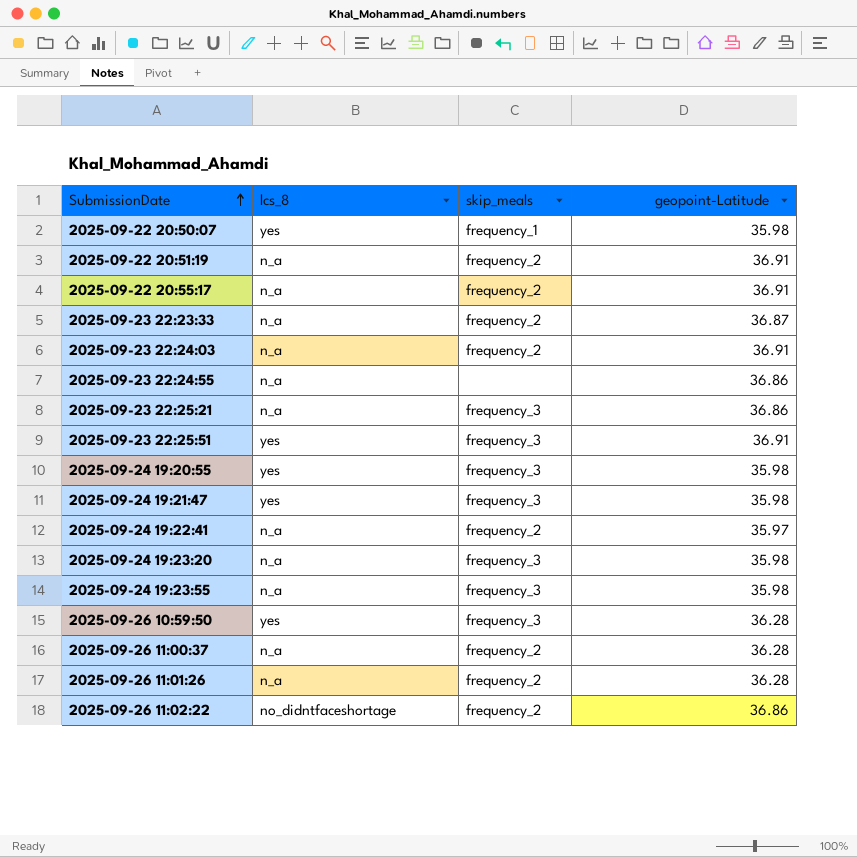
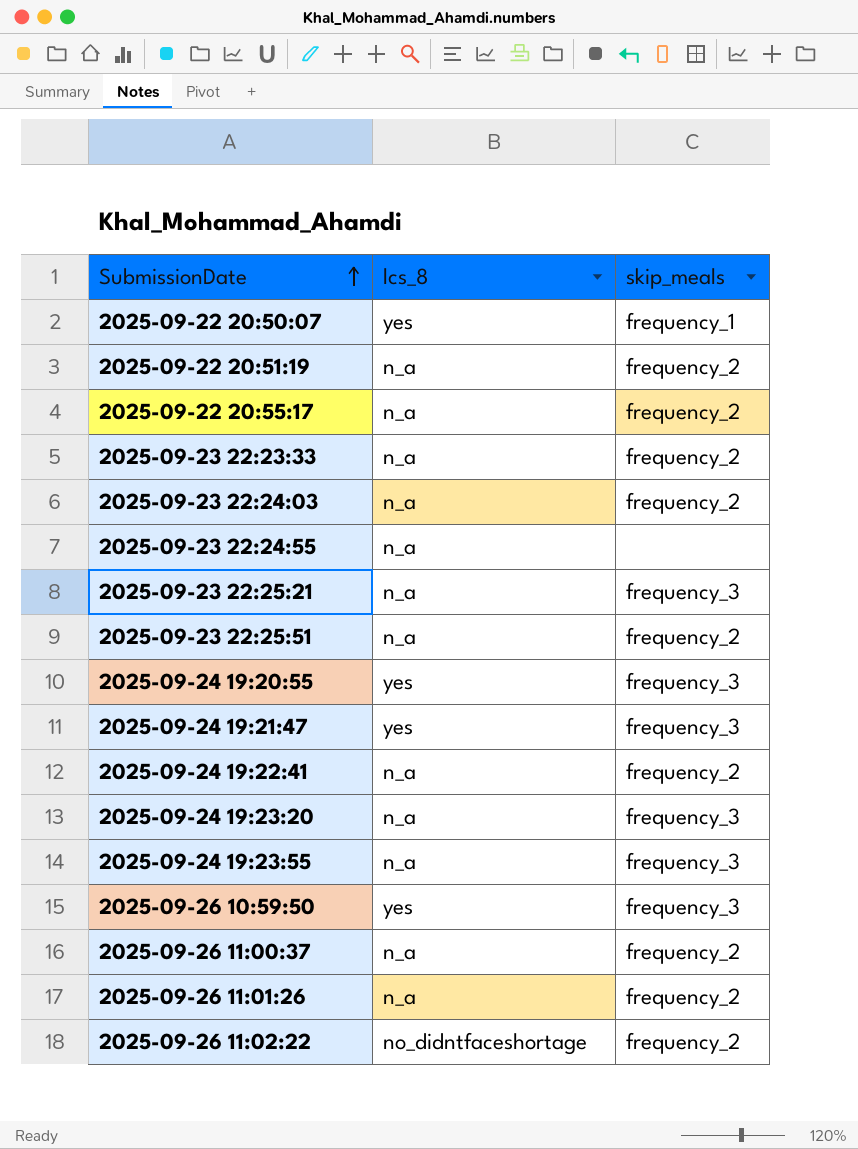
column geopoint-Latitude | position: 4 -> none
2025-09-23 22:25:51 | lcs_8: yes -> n_a
2025-09-23 22:25:51 | skip_meals: frequency_3 -> frequency_2

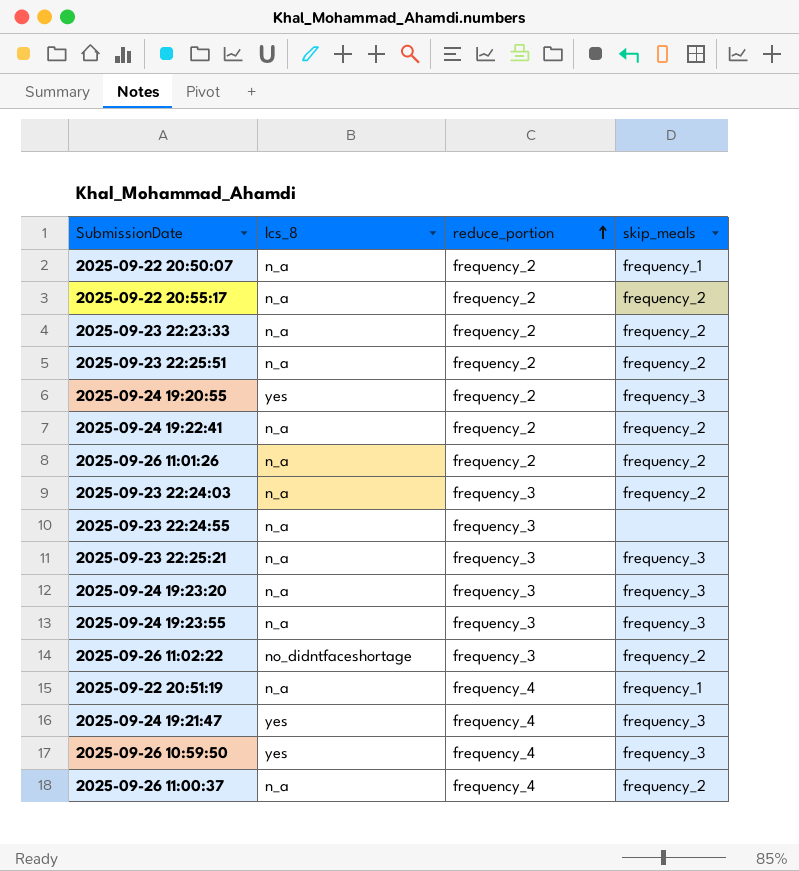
row order: SubmissionDate ascending -> reduce_portion ascending
column reduce_portion | position: none -> 3
2025-09-22 20:50:07 | lcs_8: yes -> n_a
2025-09-22 20:51:19 | skip_meals: frequency_2 -> frequency_1

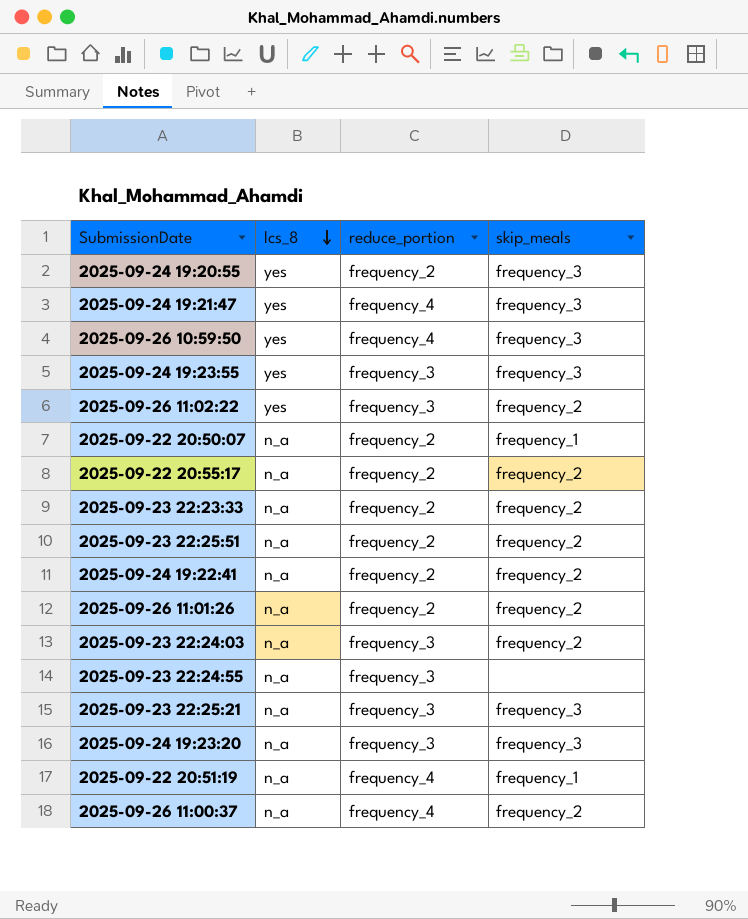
row order: reduce_portion ascending -> lcs_8 descending
2025-09-24 19:23:55 | lcs_8: n_a -> yes
2025-09-26 11:02:22 | lcs_8: no_didntfaceshortage -> yes

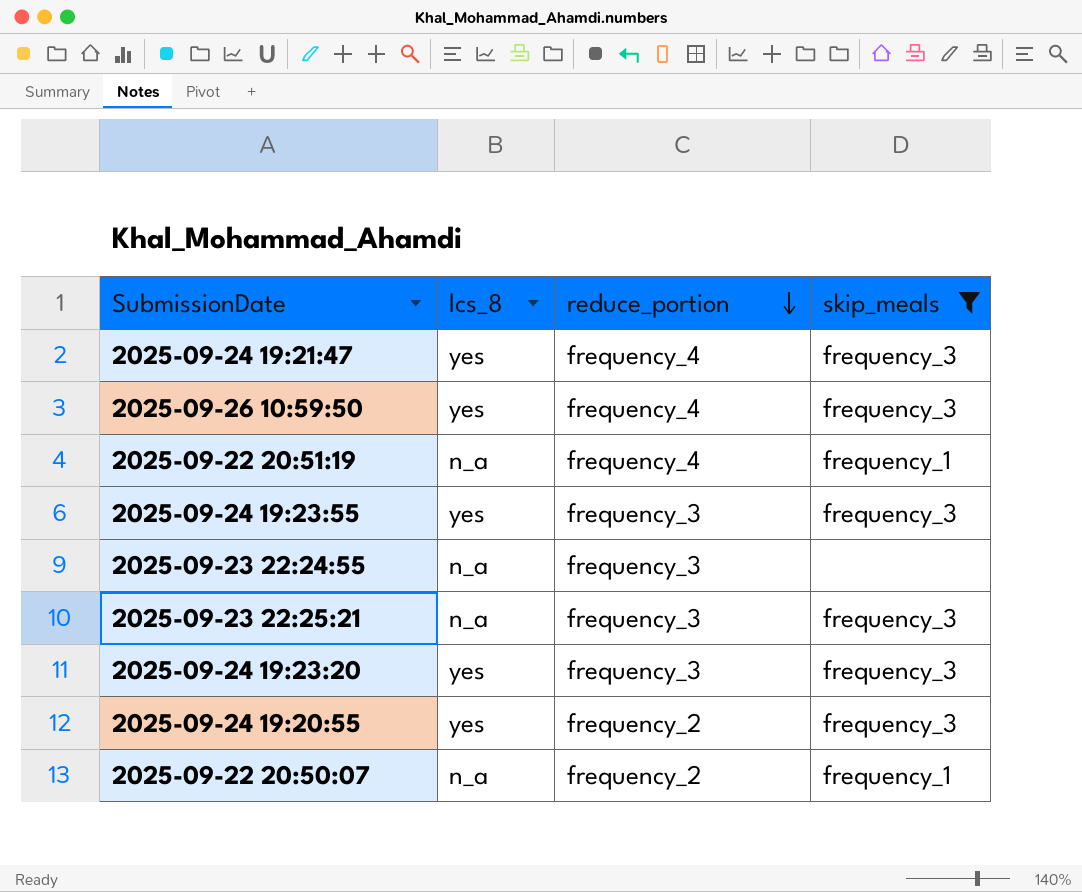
filter: none -> skip_meals != frequency_2
row order: lcs_8 descending -> reduce_portion descending
2025-09-24 19:23:20 | lcs_8: n_a -> yes

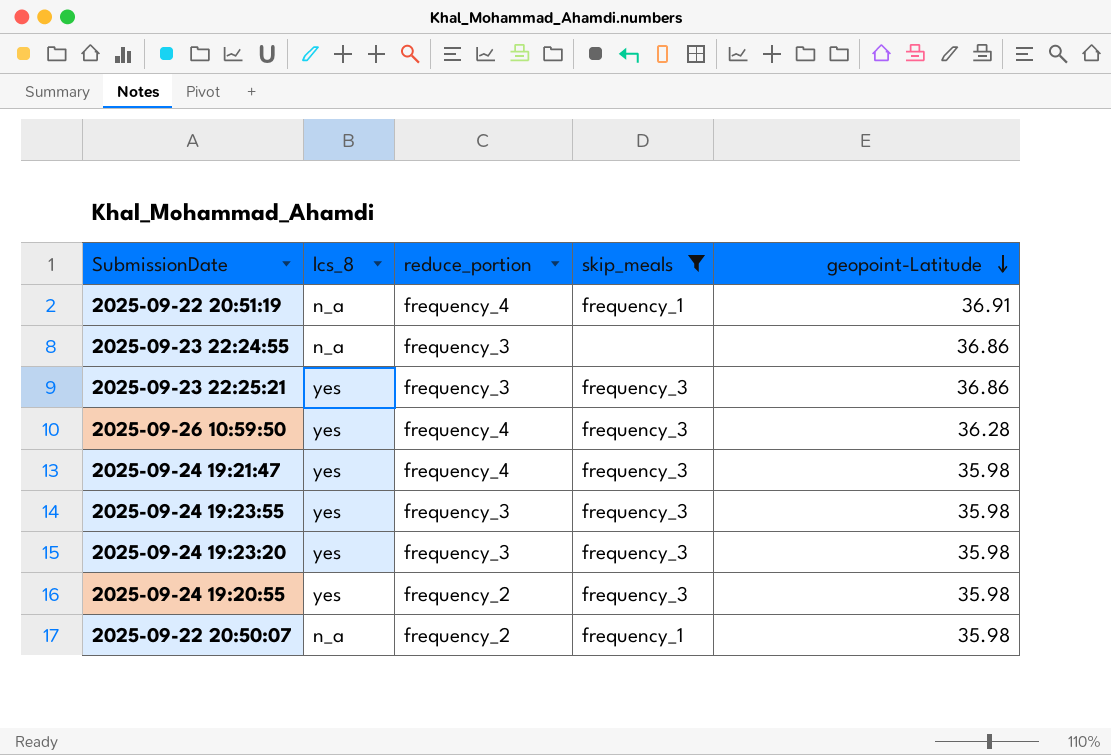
row order: reduce_portion descending -> geopoint-Latitude descending
column geopoint-Latitude | position: none -> 5
2025-09-23 22:25:21 | lcs_8: n_a -> yes

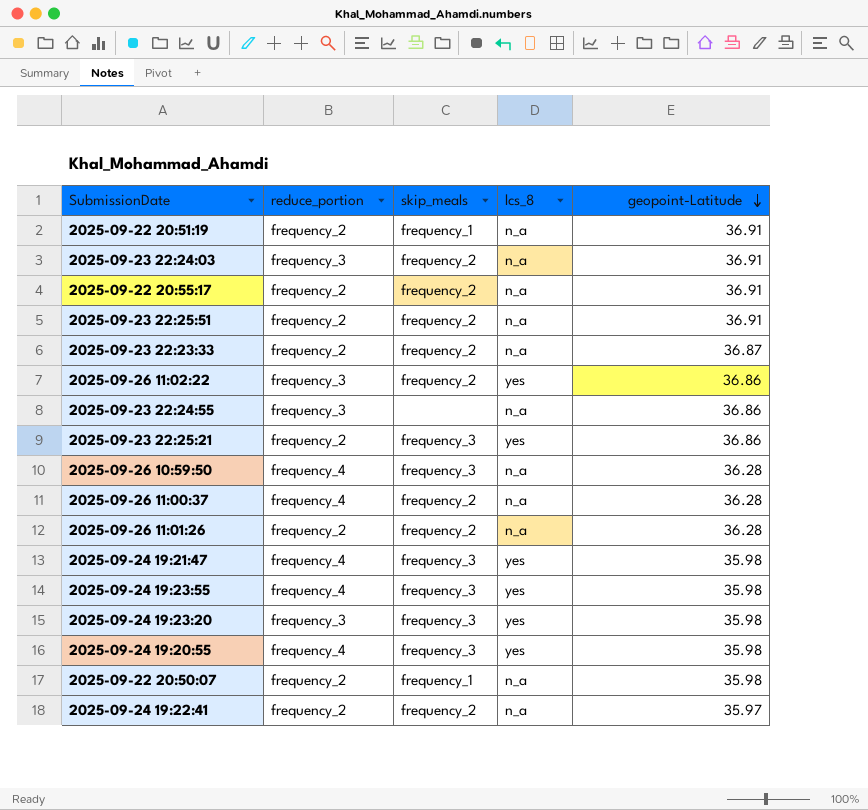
filter: skip_meals != frequency_2 -> none
column lcs_8 | position: 2 -> 4
2025-09-22 20:51:19 | reduce_portion: frequency_4 -> frequency_2
2025-09-23 22:25:21 | reduce_portion: frequency_3 -> frequency_2
2025-09-26 10:59:50 | lcs_8: yes -> n_a
2025-09-24 19:23:55 | reduce_portion: frequency_3 -> frequency_4
2025-09-24 19:20:55 | reduce_portion: frequency_2 -> frequency_4

